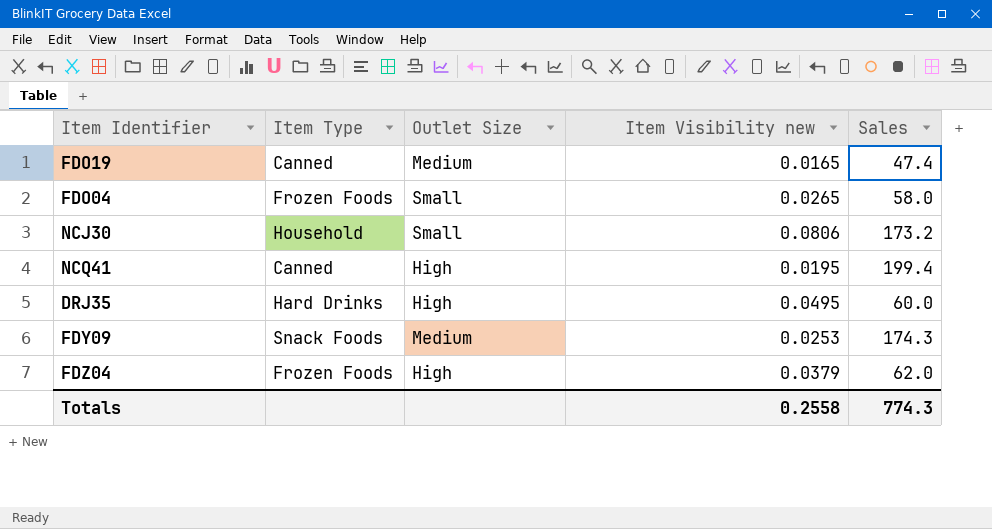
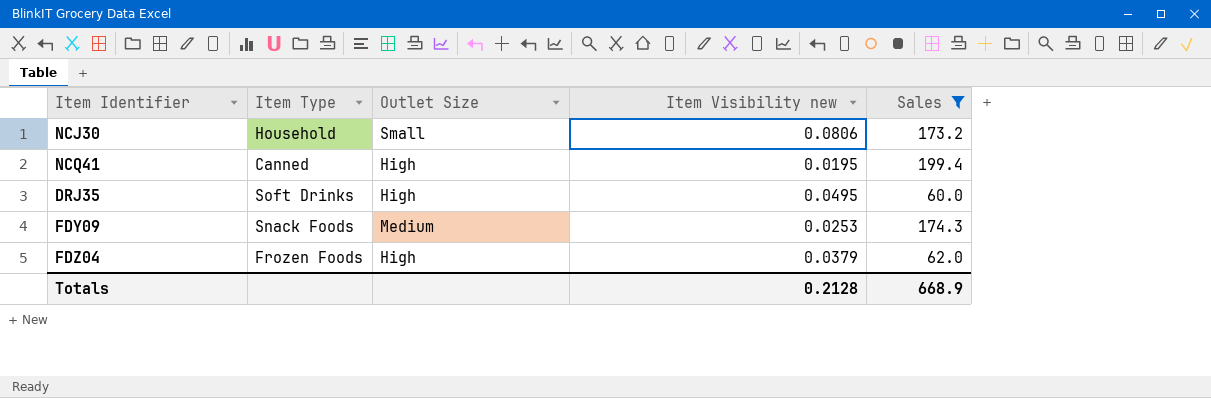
filter: none -> Sales >= 60.0
DRJ35 | Item Type: Hard Drinks -> Soft Drinks
Totals | Item Visibility new: 0.2558 -> 0.2128
Totals | Sales: 774.3 -> 668.9

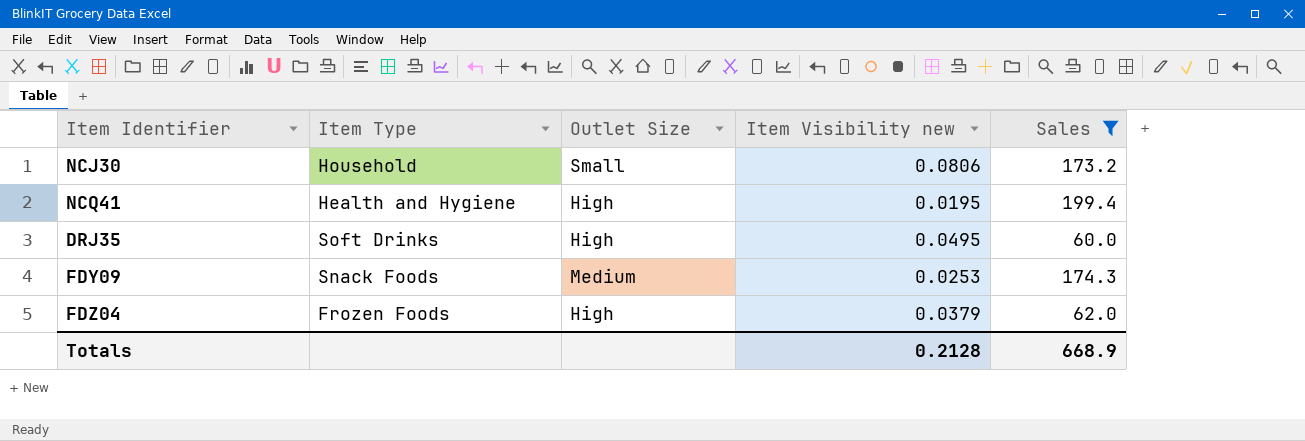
NCQ41 | Item Type: Canned -> Health and Hygiene

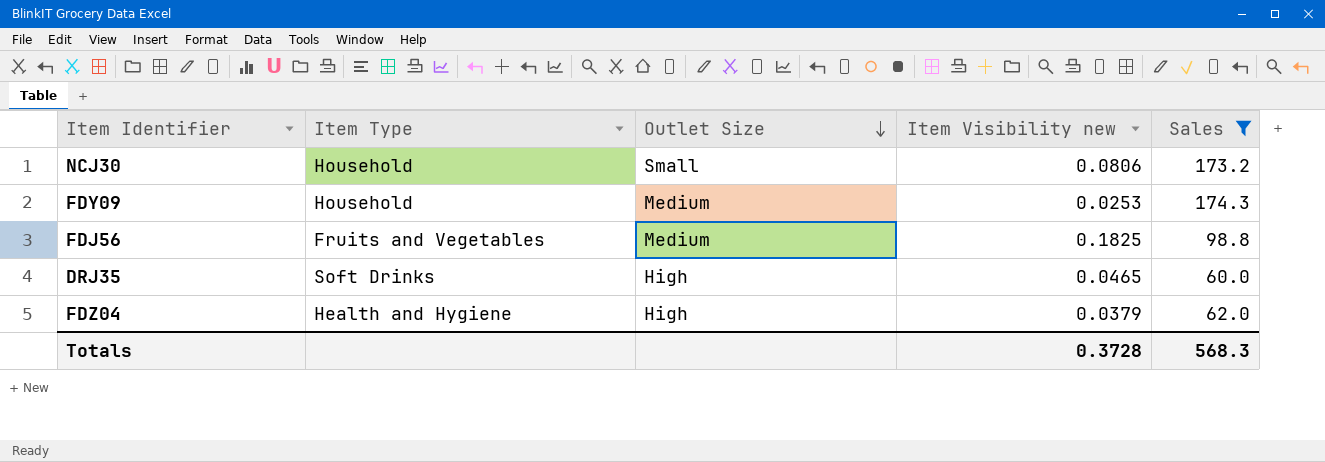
row order: none -> Outlet Size descending
row NCQ41: Health and Hygiene | High | 0.0195 | 199.4 -> none
FDY09 | Item Type: Snack Foods -> Household
row FDJ56: none -> Fruits and Vegetables | Medium | 0.1825 | 98.8
DRJ35 | Item Visibility new: 0.0495 -> 0.0465
FDZ04 | Item Type: Frozen Foods -> Health and Hygiene
Totals | Item Visibility new: 0.2128 -> 0.3728
Totals | Sales: 668.9 -> 568.3

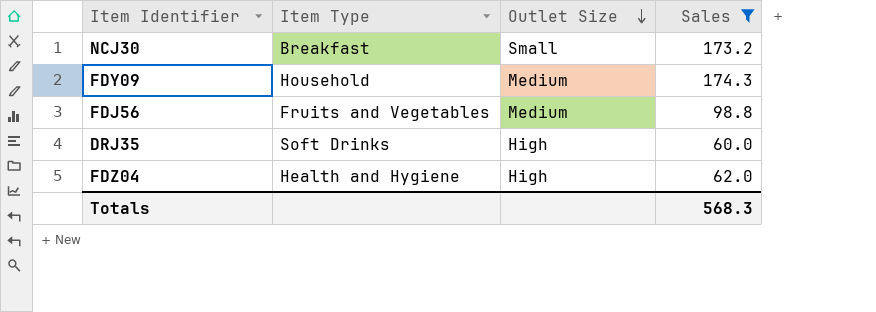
column Item Visibility new | position: 4 -> none
NCJ30 | Item Type: Household -> Breakfast

